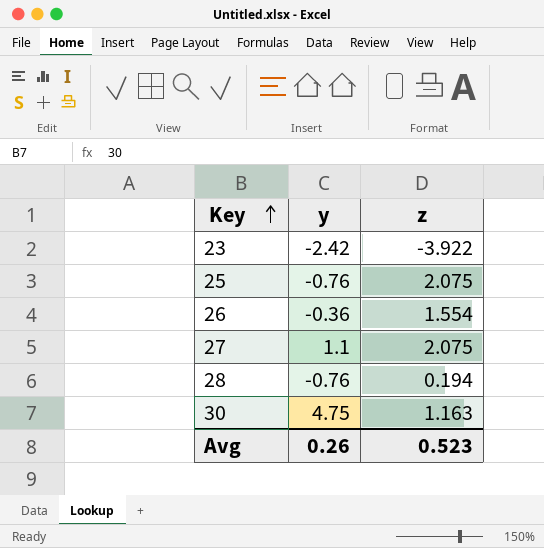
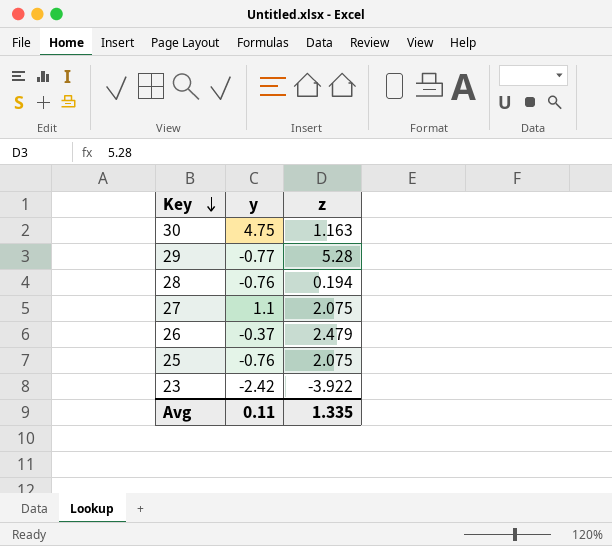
row order: Key ascending -> Key descending
row 29: none -> -0.77 | 5.28
26 | y: -0.36 -> -0.37
26 | z: 1.554 -> 2.479
Avg | y: 0.26 -> 0.11
Avg | z: 0.523 -> 1.335

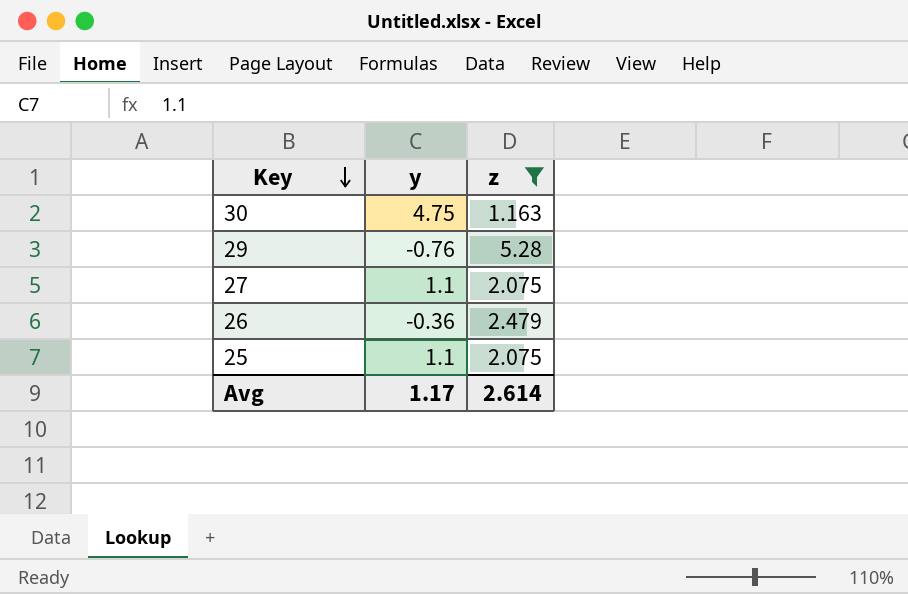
filter: none -> z >= 1.163
29 | y: -0.77 -> -0.76
26 | y: -0.37 -> -0.36
25 | y: -0.76 -> 1.1
Avg | y: 0.11 -> 1.17
Avg | z: 1.335 -> 2.614

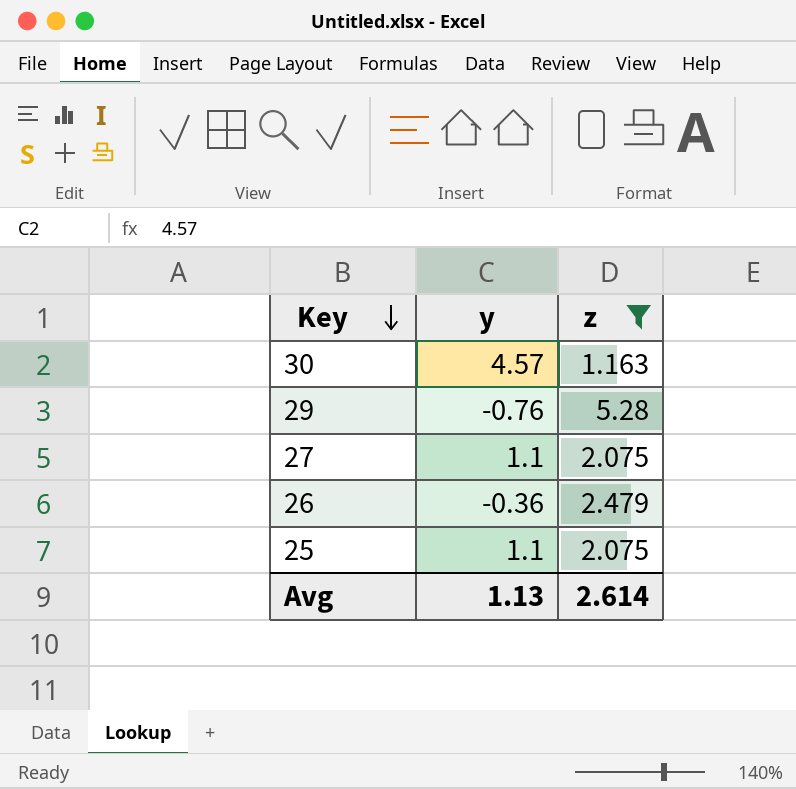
30 | y: 4.75 -> 4.57
Avg | y: 1.17 -> 1.13

